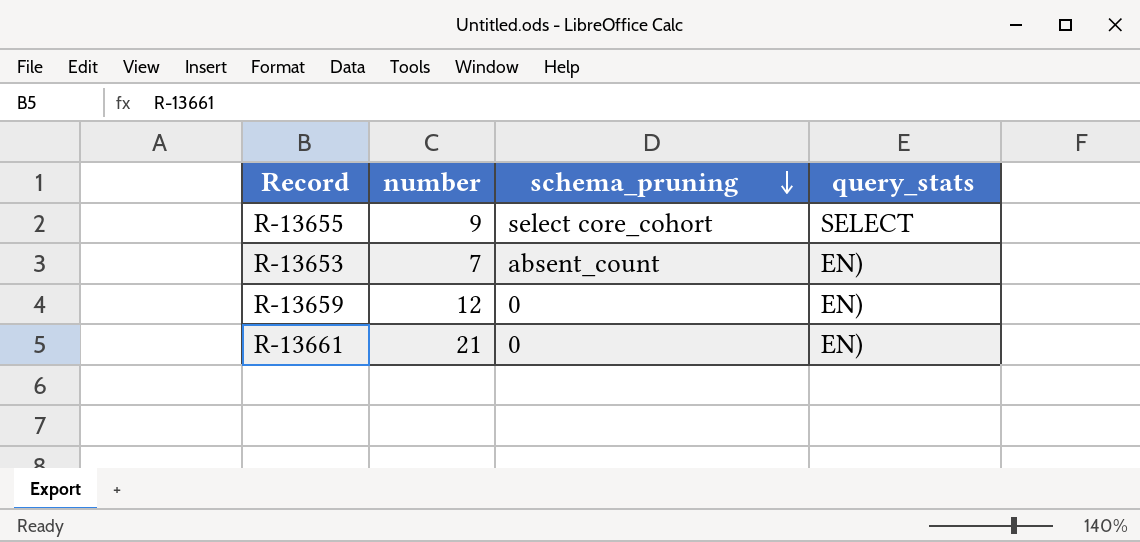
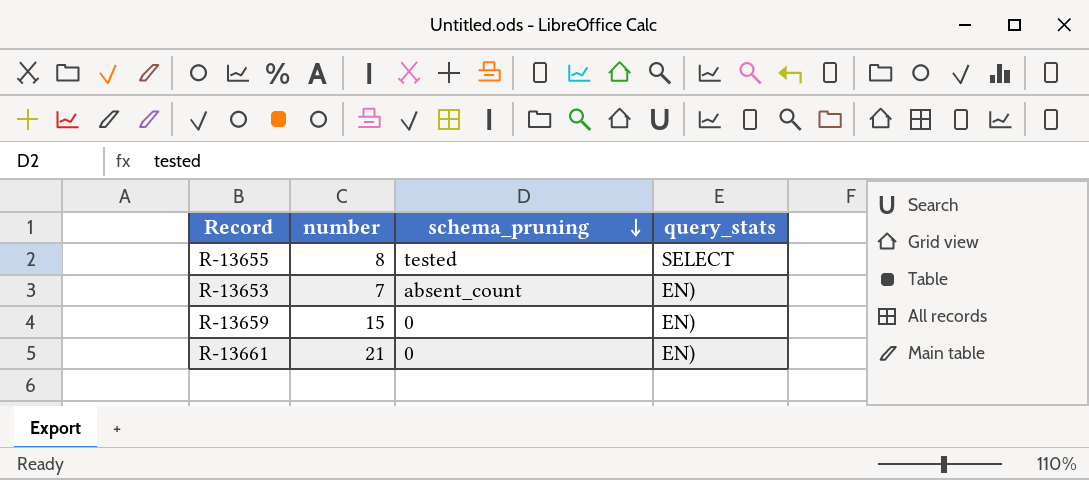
R-13655 | number: 9 -> 8
R-13655 | schema_pruning: select core_cohort -> tested
R-13659 | number: 12 -> 15

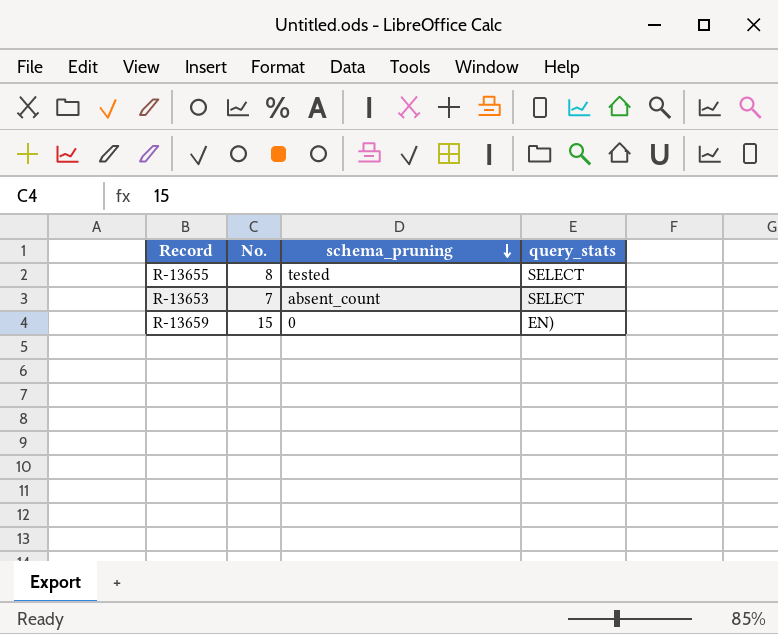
column name: number -> No.
row R-13661: 21 | 0 | EN) -> none
R-13653 | query_stats: EN) -> SELECT

